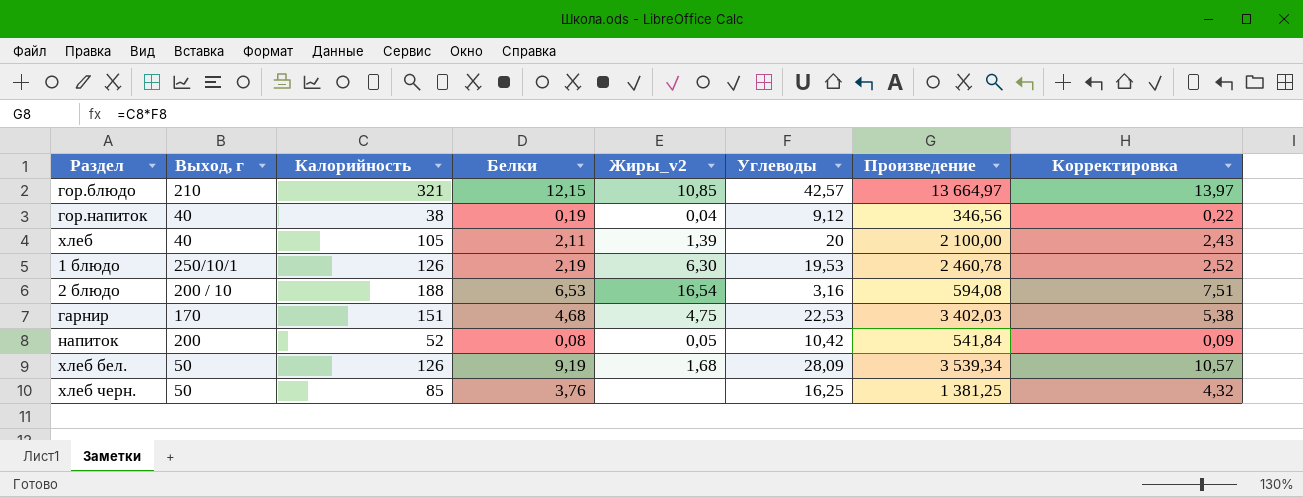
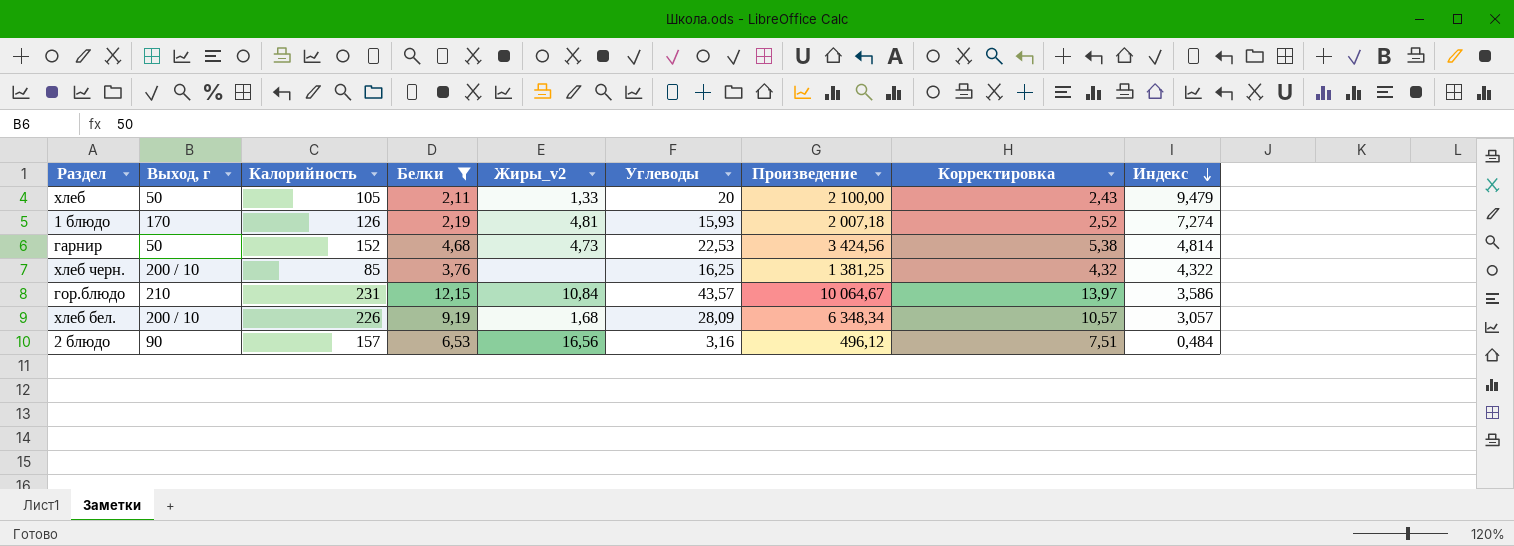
filter: none -> Белки >= 2,11
row order: none -> Индекс descending
column Индекс | formula: none -> [Углеводы] / [Белки]
хлеб | Выход, г: 40 -> 50
хлеб | Жиры_v2: 1,39 -> 1,33
1 блюдо | Выход, г: 250/10/1 -> 170
1 блюдо | Жиры_v2: 6,30 -> 4,81
1 блюдо | Углеводы: 19,53 -> 15,93
1 блюдо | Произведение: 2 460,78 -> 2 007,18
гарнир | Выход, г: 170 -> 50
гарнир | Калорийность: 151 -> 152
гарнир | Жиры_v2: 4,75 -> 4,73
гарнир | Произведение: 3 402,03 -> 3 424,56
хлеб черн. | Выход, г: 50 -> 200 / 10
гор.блюдо | Калорийность: 321 -> 231
гор.блюдо | Жиры_v2: 10,85 -> 10,84
гор.блюдо | Углеводы: 42,57 -> 43,57
гор.блюдо | Произведение: 13 664,97 -> 10 064,67
хлеб бел. | Выход, г: 50 -> 200 / 10
хлеб бел. | Калорийность: 126 -> 226
хлеб бел. | Произведение: 3 539,34 -> 6 348,34
2 блюдо | Выход, г: 200 / 10 -> 90
2 блюдо | Калорийность: 188 -> 157
2 блюдо | Жиры_v2: 16,54 -> 16,56
2 блюдо | Произведение: 594,08 -> 496,12

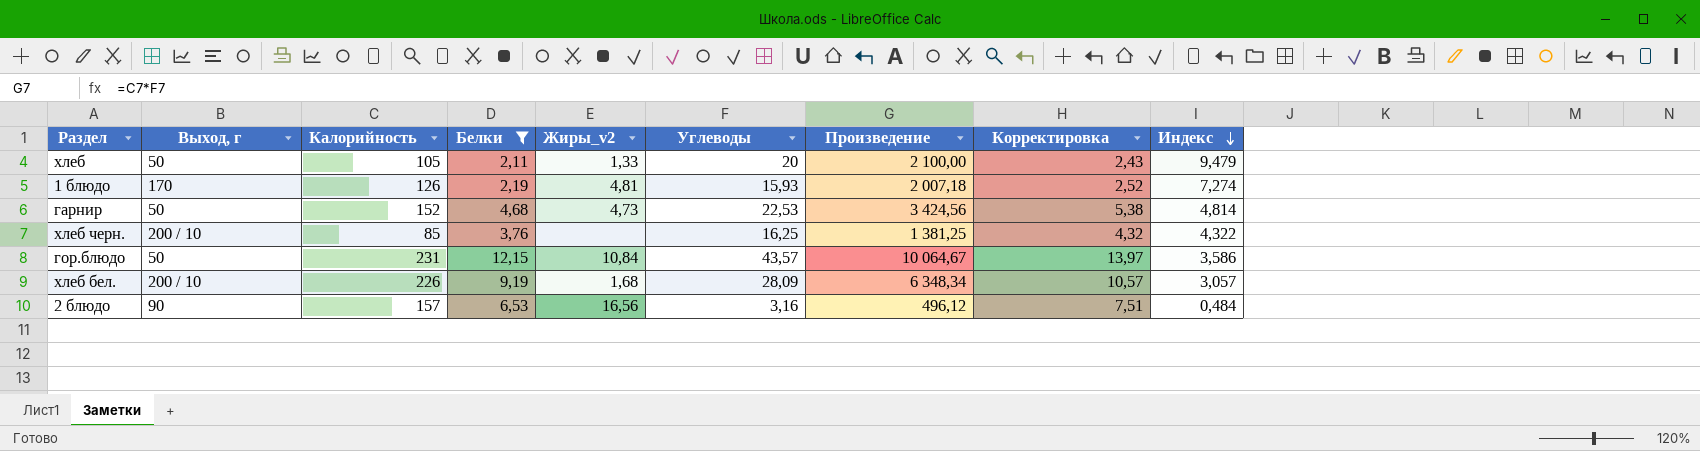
гор.блюдо | Выход, г: 210 -> 50

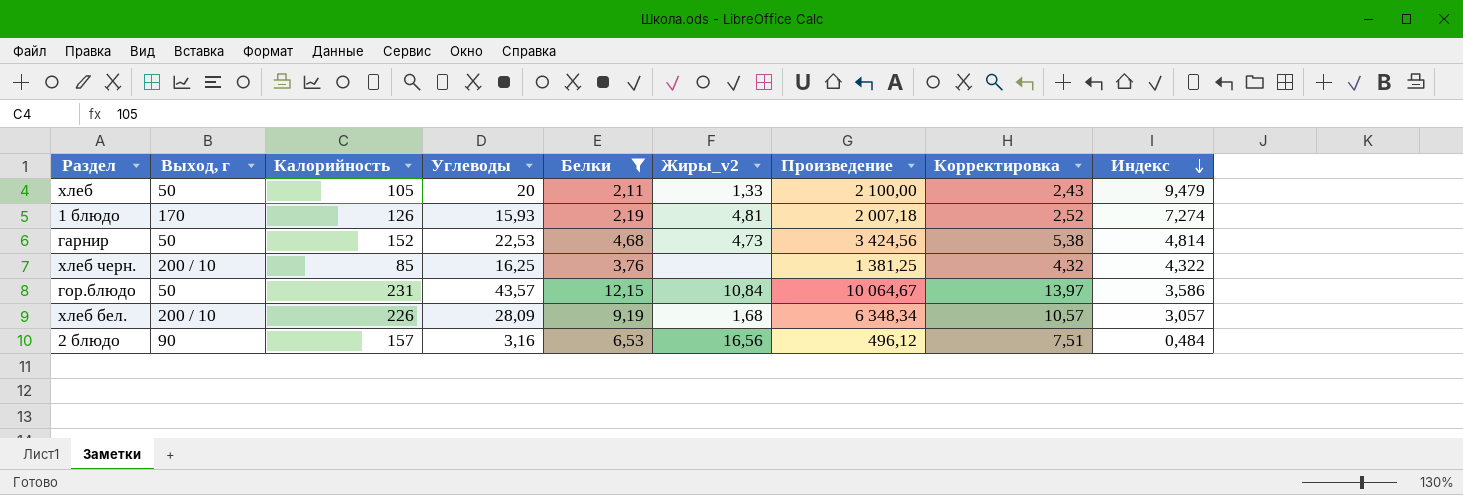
column Углеводы | position: 6 -> 4

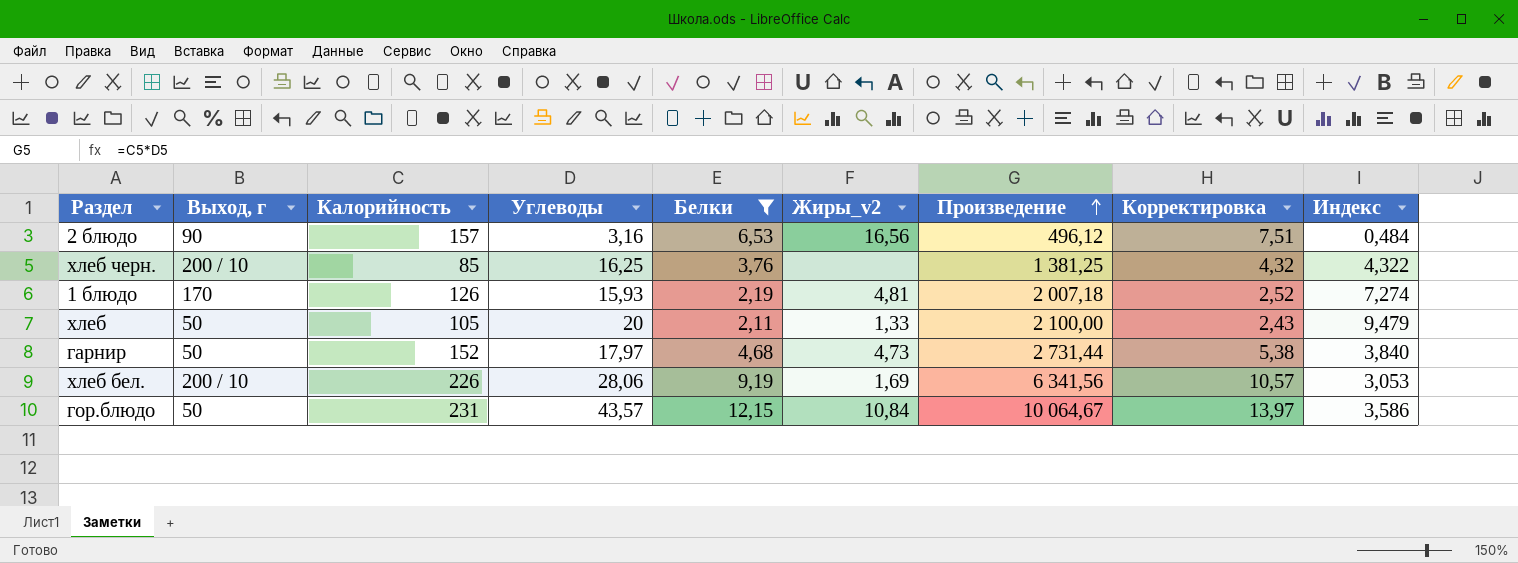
row order: Индекс descending -> Произведение ascending
гарнир | Углеводы: 22,53 -> 17,97
гарнир | Произведение: 3 424,56 -> 2 731,44
гарнир | Индекс: 4,814 -> 3,840
хлеб бел. | Углеводы: 28,09 -> 28,06
хлеб бел. | Жиры_v2: 1,68 -> 1,69
хлеб бел. | Произведение: 6 348,34 -> 6 341,56
хлеб бел. | Индекс: 3,057 -> 3,053

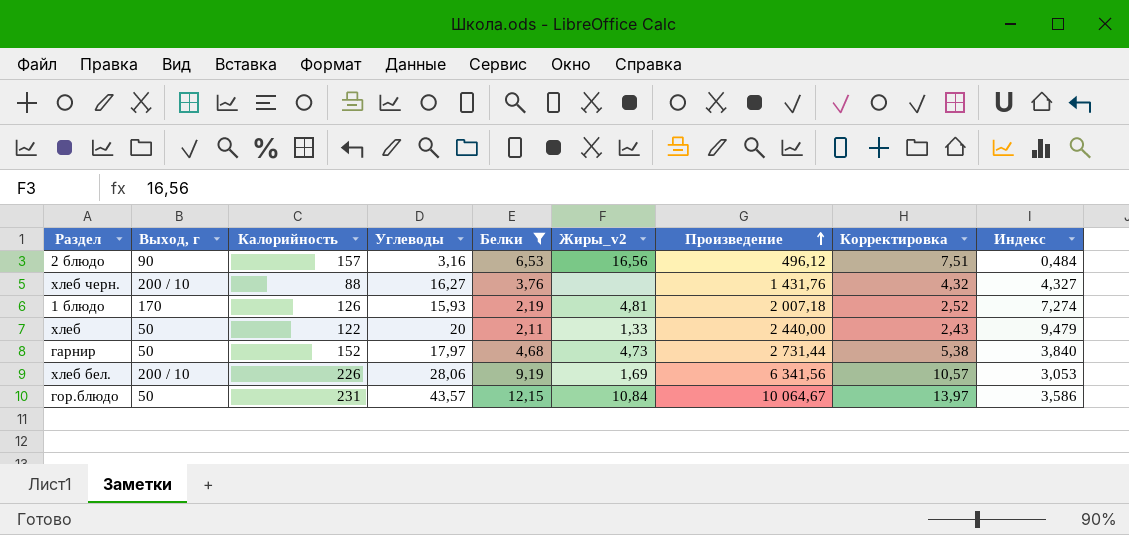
хлеб черн. | Калорийность: 85 -> 88
хлеб черн. | Углеводы: 16,25 -> 16,27
хлеб черн. | Произведение: 1 381,25 -> 1 431,76
хлеб черн. | Индекс: 4,322 -> 4,327
хлеб | Калорийность: 105 -> 122
хлеб | Произведение: 2 100,00 -> 2 440,00

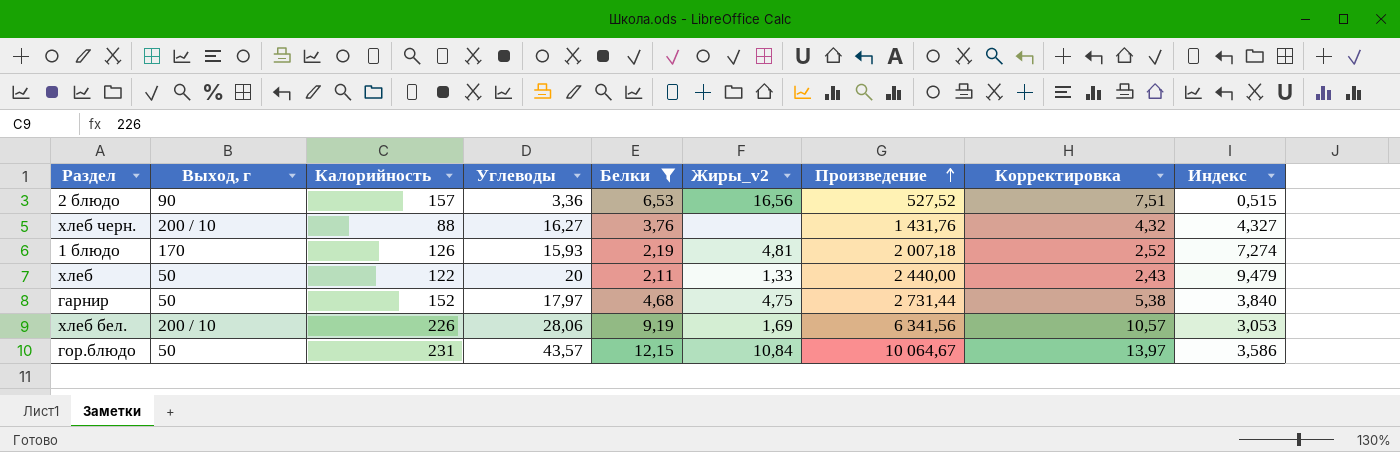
2 блюдо | Углеводы: 3,16 -> 3,36
2 блюдо | Произведение: 496,12 -> 527,52
2 блюдо | Индекс: 0,484 -> 0,515
гарнир | Жиры_v2: 4,73 -> 4,75

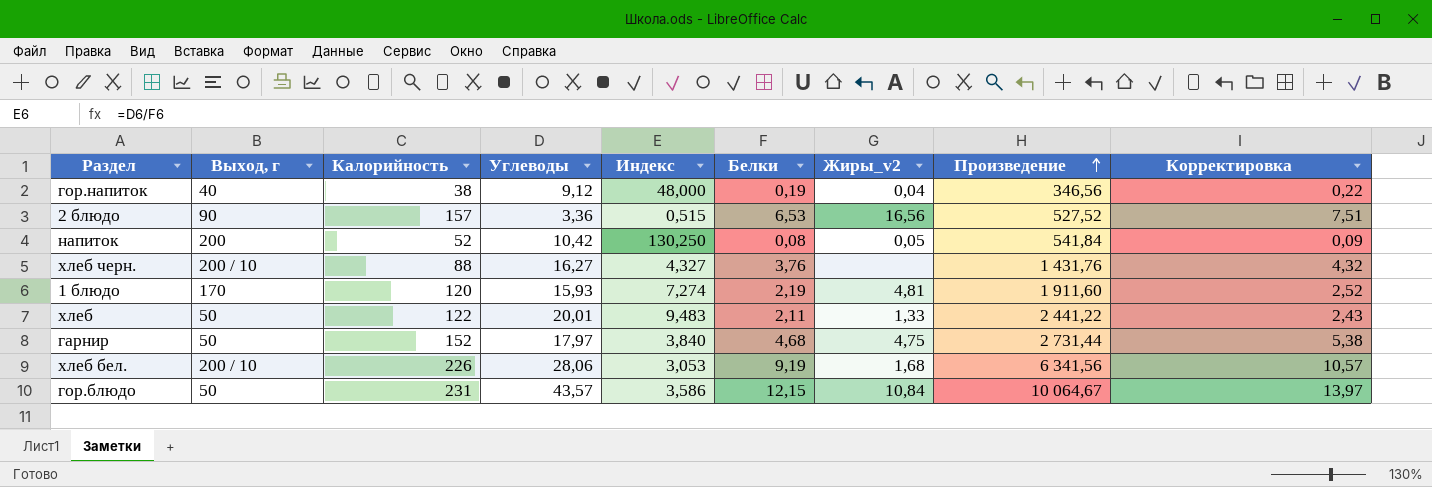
filter: Белки >= 2,11 -> none
column Индекс | position: 9 -> 5
1 блюдо | Калорийность: 126 -> 120
1 блюдо | Произведение: 2 007,18 -> 1 911,60
хлеб | Углеводы: 20 -> 20,01
хлеб | Индекс: 9,479 -> 9,483
хлеб | Произведение: 2 440,00 -> 2 441,22
хлеб бел. | Жиры_v2: 1,69 -> 1,68

